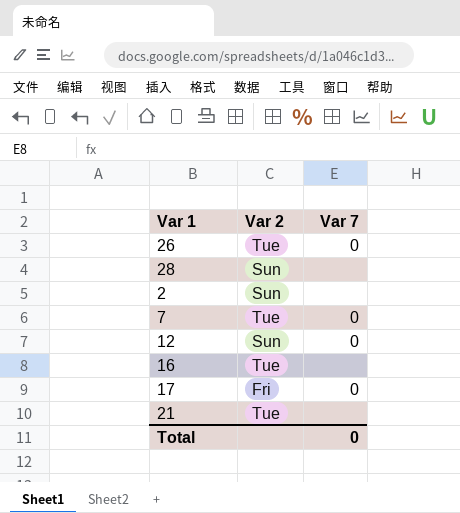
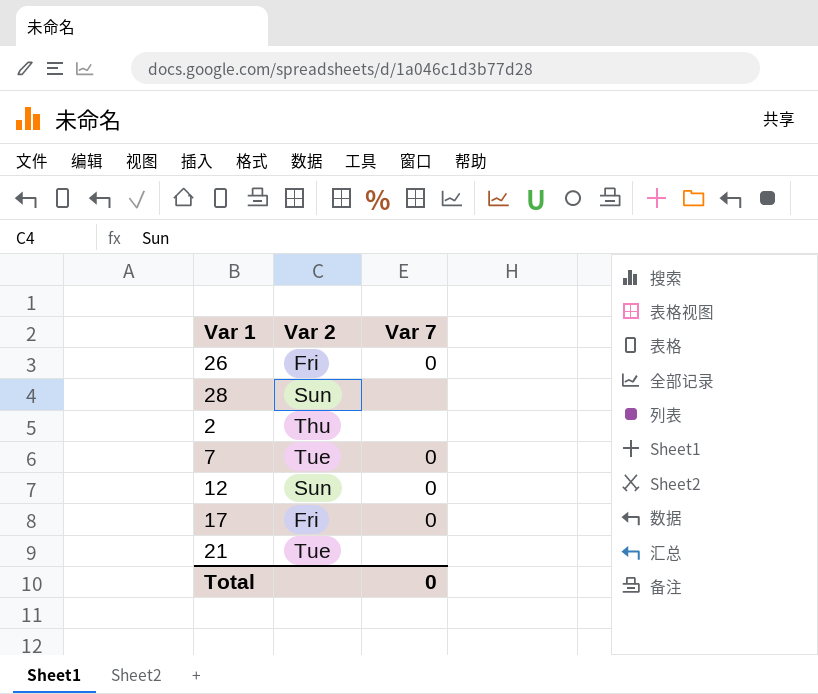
row 16: Tue | none -> none
26 | Var 2: Tue -> Fri
2 | Var 2: Sun -> Thu

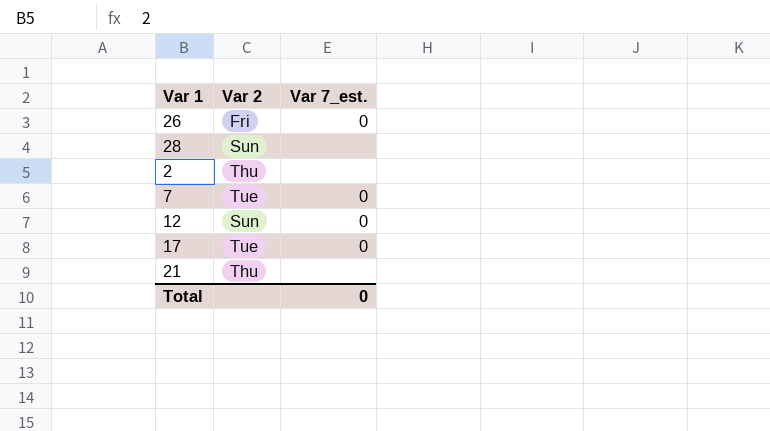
column name: Var 7 -> Var 7_est.
17 | Var 2: Fri -> Tue
21 | Var 2: Tue -> Thu

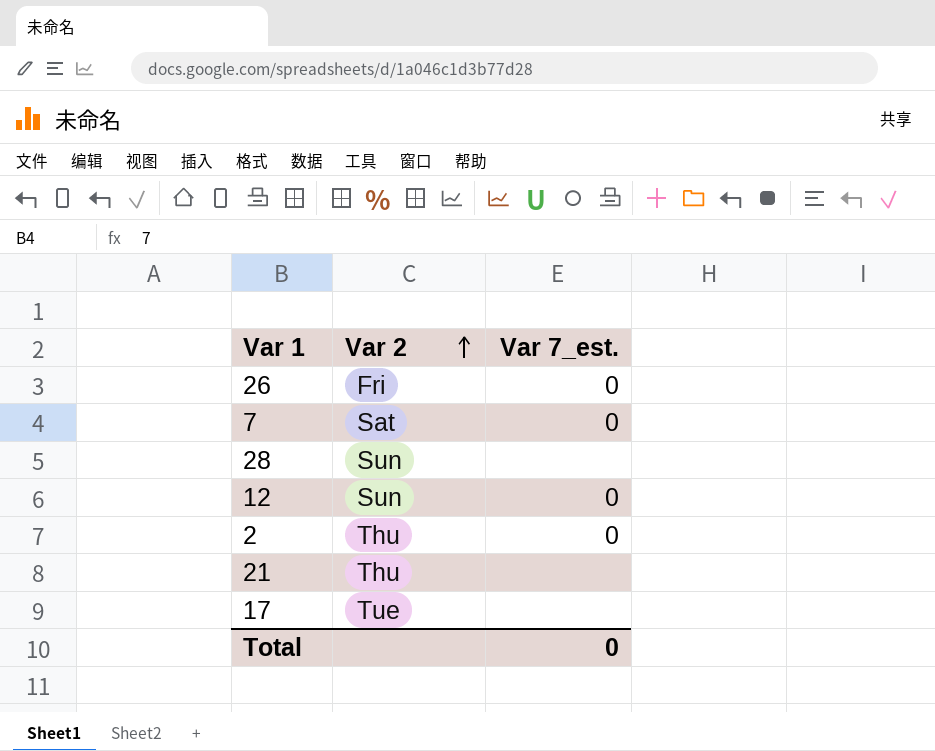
row order: none -> Var 2 ascending
7 | Var 2: Tue -> Sat
2 | Var 7_est.: none -> 0
17 | Var 7_est.: 0 -> none

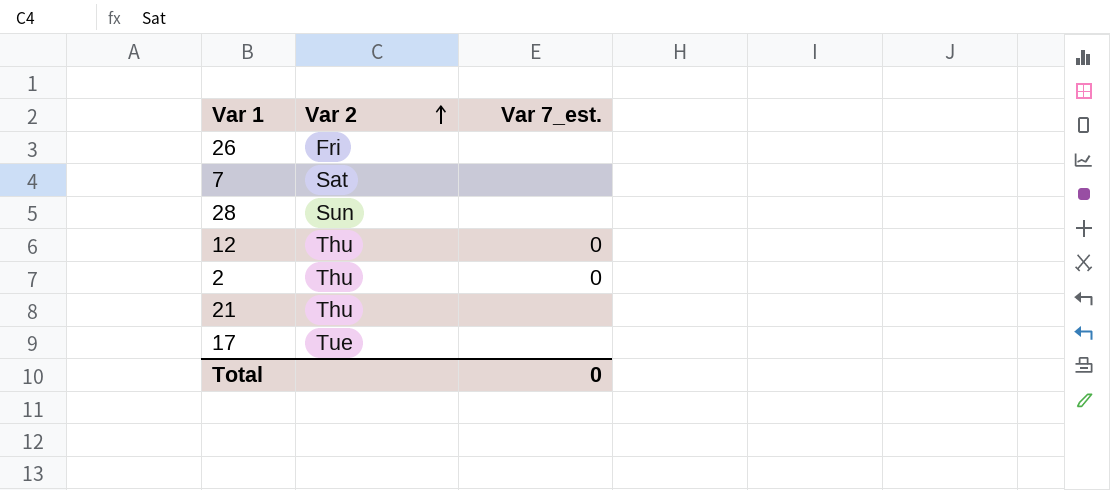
26 | Var 7_est.: 0 -> none
7 | Var 7_est.: 0 -> none
12 | Var 2: Sun -> Thu

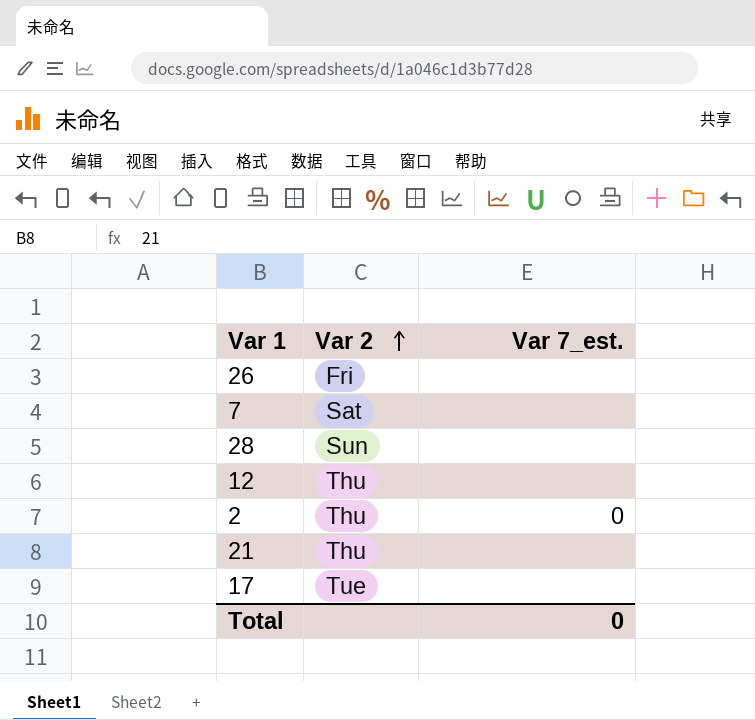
12 | Var 7_est.: 0 -> none

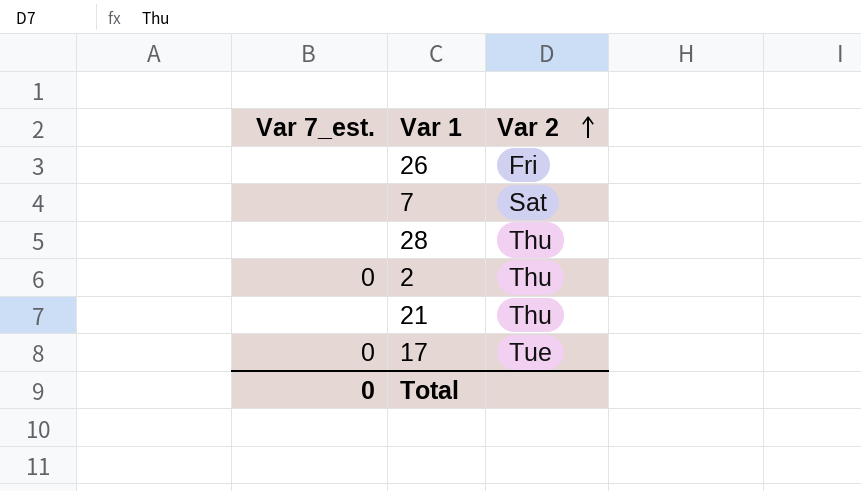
column Var 7_est. | position: 3 -> 1
row 12: Thu | none -> none
28 | Var 2: Sun -> Thu
17 | Var 7_est.: none -> 0

